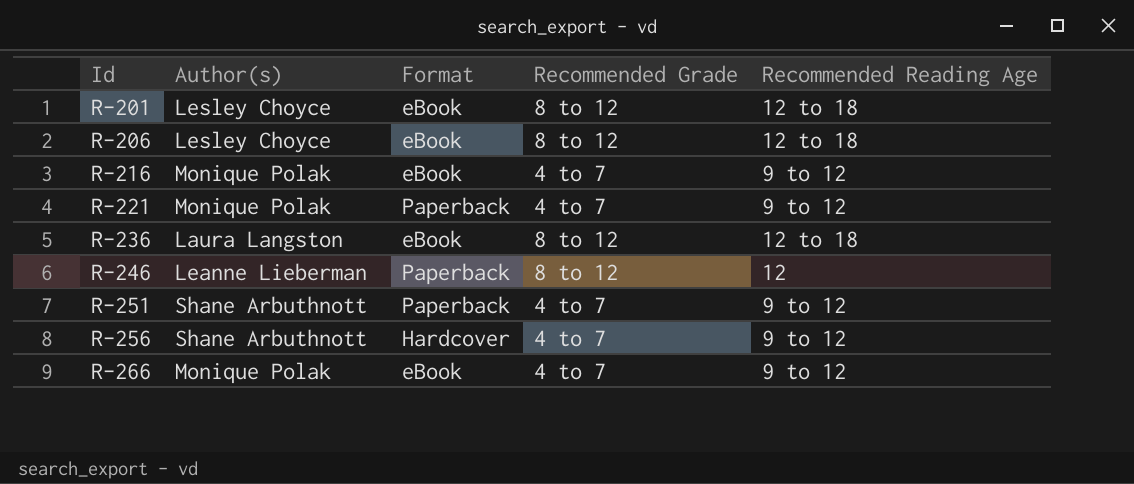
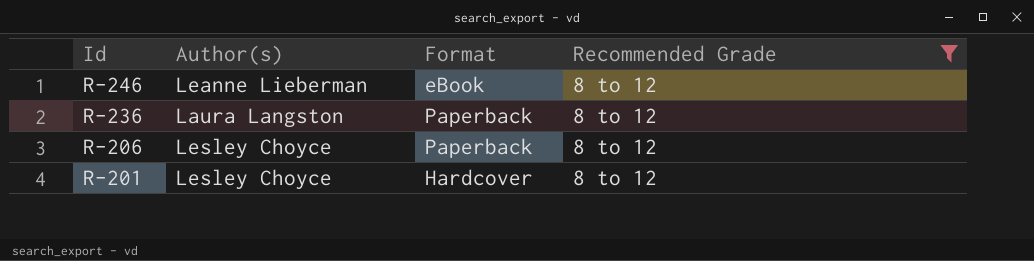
filter: none -> Recommended Grade = 8 to 12
row order: Id ascending -> Id descending
column Recommended Reading Age | position: 5 -> none
R-246 | Format: Paperback -> eBook
R-236 | Format: eBook -> Paperback
R-206 | Format: eBook -> Paperback
R-201 | Format: eBook -> Hardcover

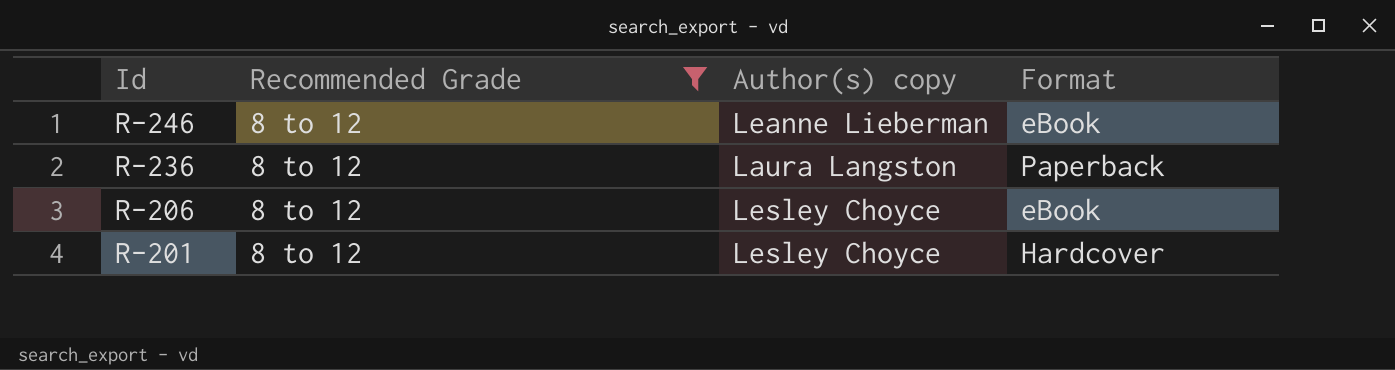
column Recommended Grade | position: 4 -> 2
column name: Author(s) -> Author(s) copy
R-206 | Format: Paperback -> eBook

